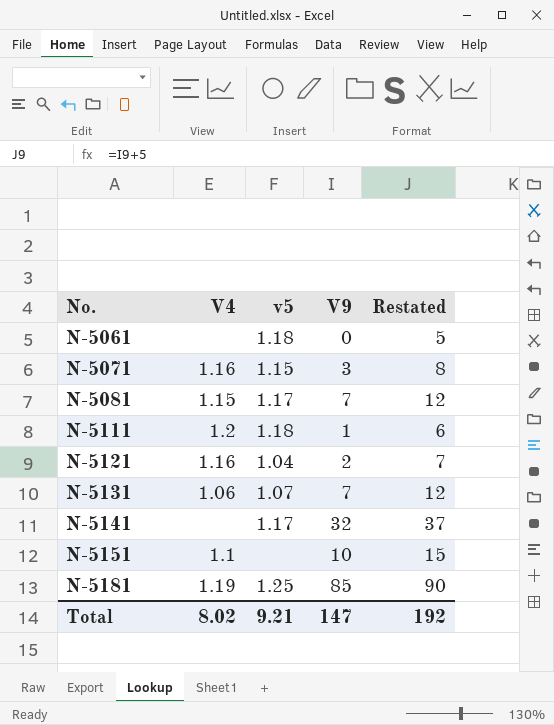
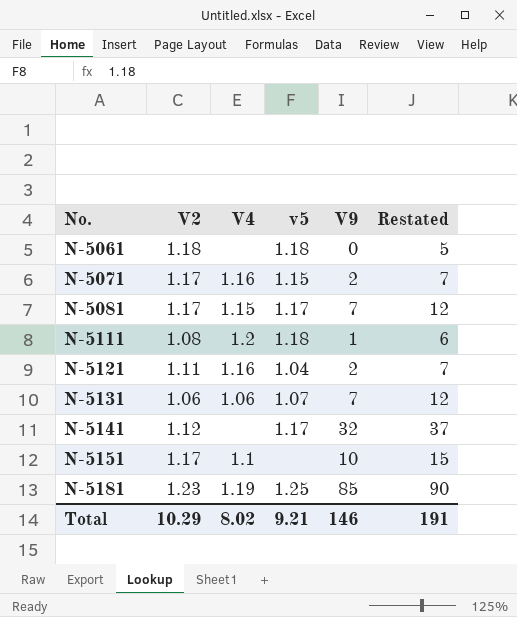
column V2 | position: none -> 2
N-5071 | V9: 3 -> 2
N-5071 | Restated: 8 -> 7
Total | V9: 147 -> 146
Total | Restated: 192 -> 191

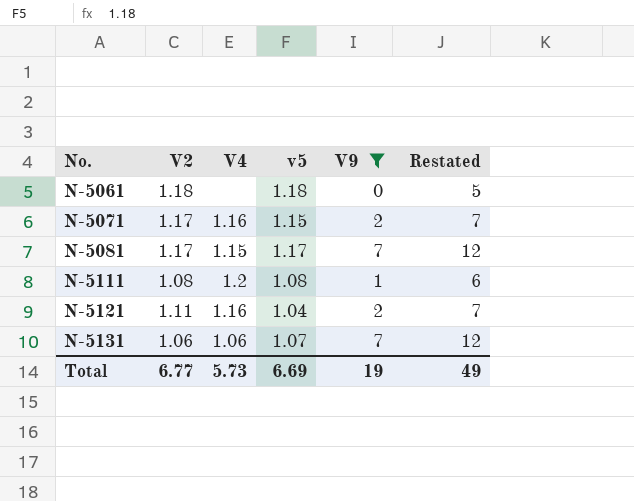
filter: none -> V9 <= 7
N-5111 | v5: 1.18 -> 1.08
Total | V2: 10.29 -> 6.77
Total | V4: 8.02 -> 5.73
Total | v5: 9.21 -> 6.69
Total | V9: 146 -> 19
Total | Restated: 191 -> 49

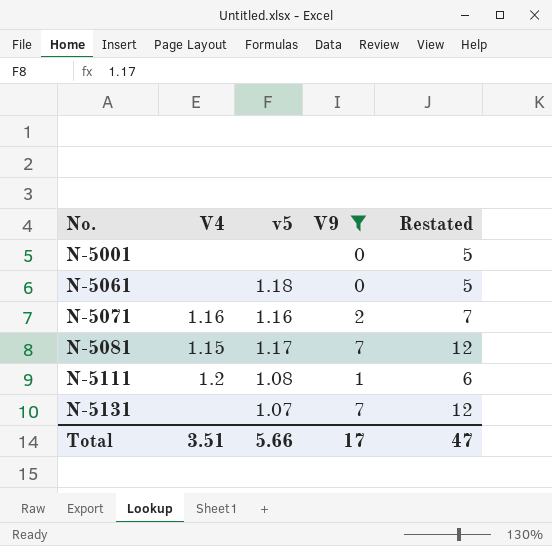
column V2 | position: 2 -> none
row N-5121: 1.11 | 1.16 | 1.04 | 2 | 7 -> none
row N-5001: none -> none | none | 0 | 5
N-5071 | v5: 1.15 -> 1.16
N-5131 | V4: 1.06 -> none
Total | V4: 5.73 -> 3.51
Total | v5: 6.69 -> 5.66
Total | V9: 19 -> 17
Total | Restated: 49 -> 47

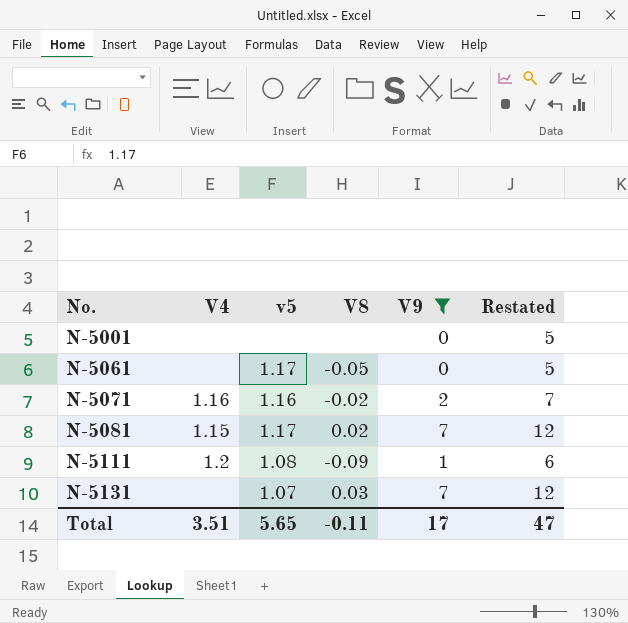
column V8 | position: none -> 4
N-5061 | v5: 1.18 -> 1.17
Total | v5: 5.66 -> 5.65

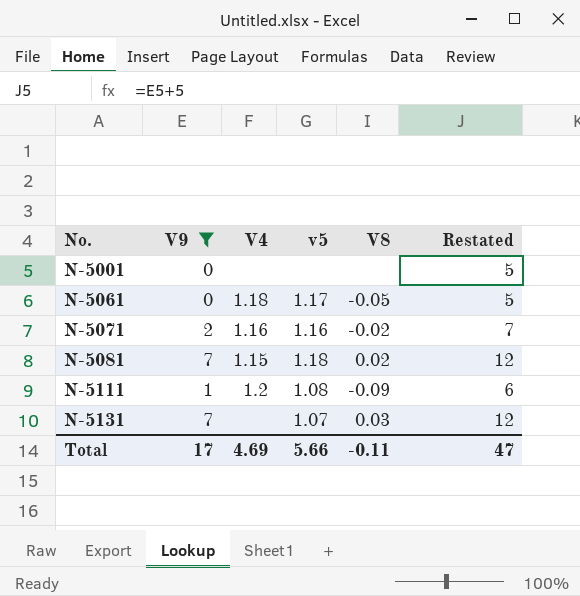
column V9 | position: 5 -> 2
N-5061 | V4: none -> 1.18
N-5081 | v5: 1.17 -> 1.18
Total | V4: 3.51 -> 4.69
Total | v5: 5.65 -> 5.66

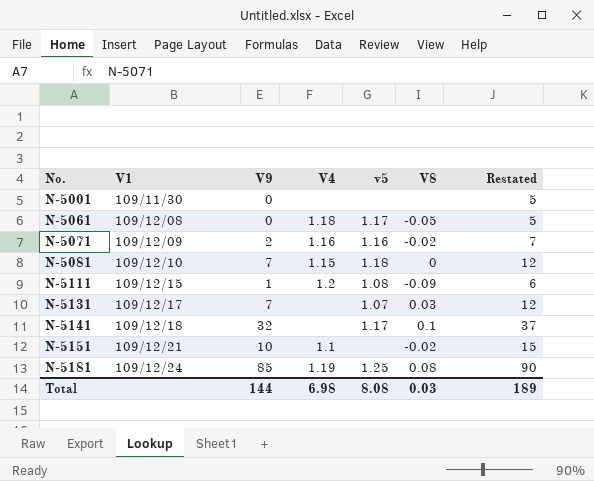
filter: V9 <= 7 -> none
column V1 | position: none -> 2
N-5081 | V8: 0.02 -> 0
Total | V9: 17 -> 144
Total | V4: 4.69 -> 6.98
Total | v5: 5.66 -> 8.08
Total | V8: -0.11 -> 0.03
Total | Restated: 47 -> 189

